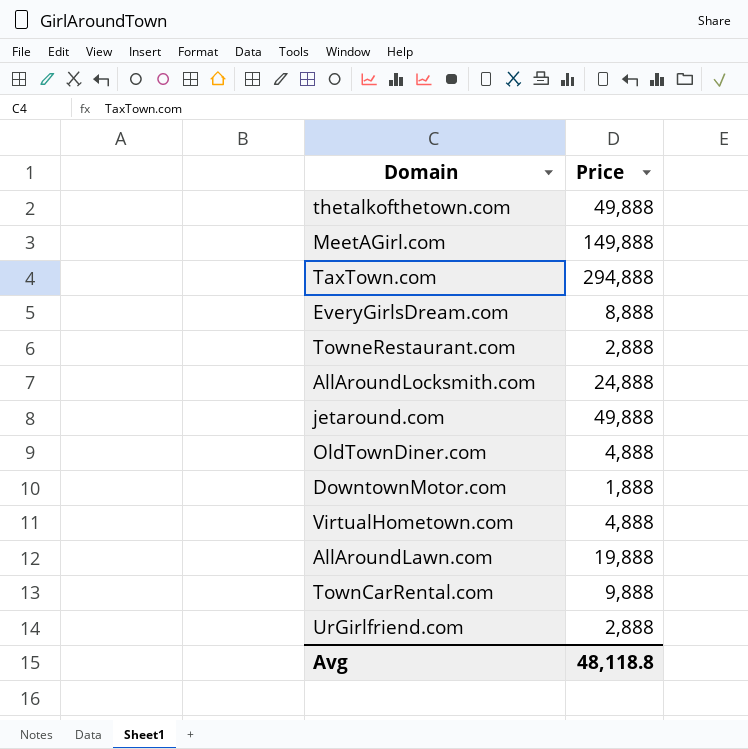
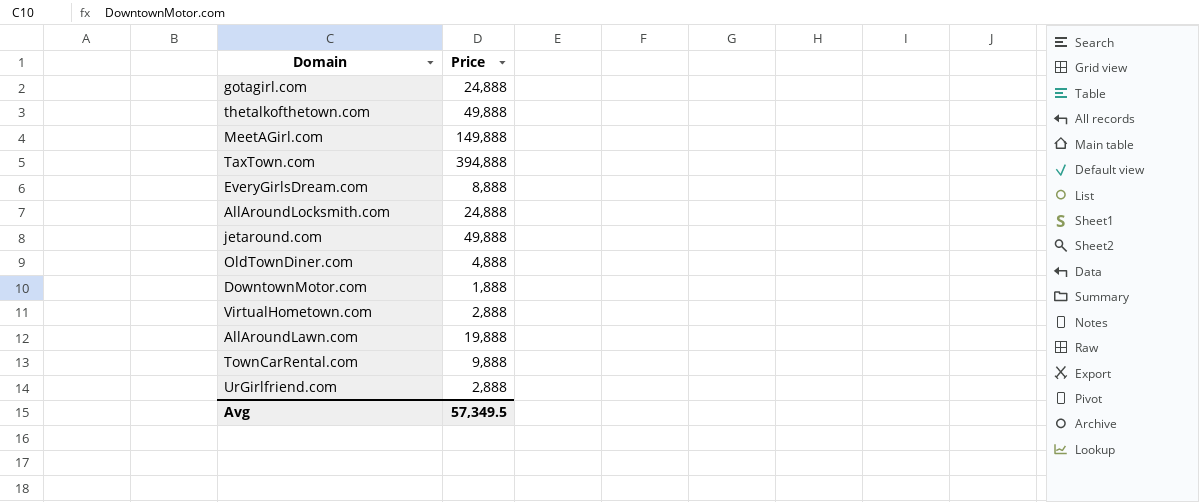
row TowneRestaurant.com: 2,888 -> none
row gotagirl.com: none -> 24,888
TaxTown.com | Price: 294,888 -> 394,888
VirtualHometown.com | Price: 4,888 -> 2,888
Avg | Price: 48,118.8 -> 57,349.5

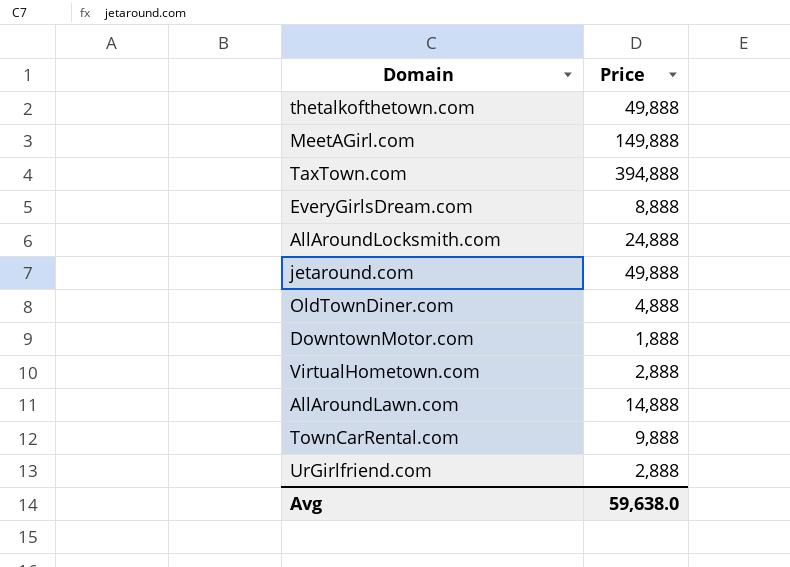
row gotagirl.com: 24,888 -> none
AllAroundLawn.com | Price: 19,888 -> 14,888
Avg | Price: 57,349.5 -> 59,638.0

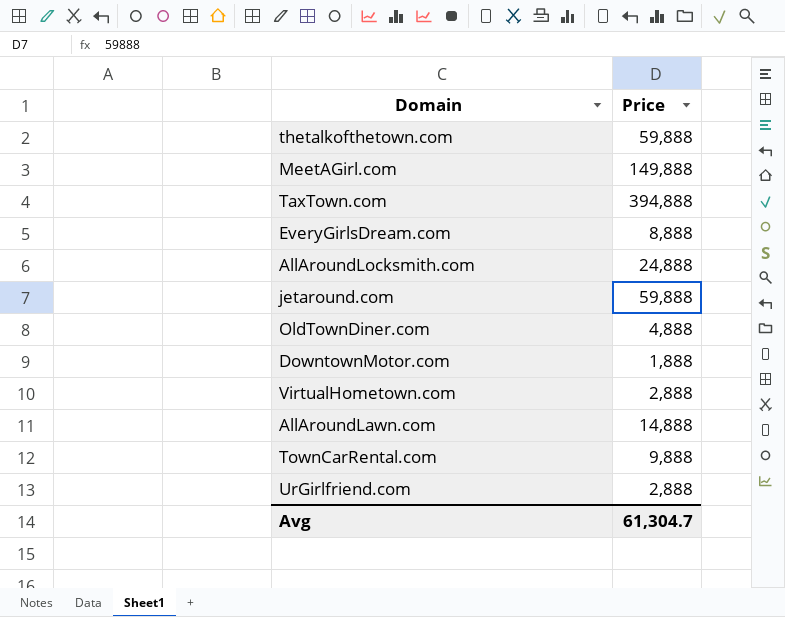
thetalkofthetown.com | Price: 49,888 -> 59,888
jetaround.com | Price: 49,888 -> 59,888
Avg | Price: 59,638.0 -> 61,304.7

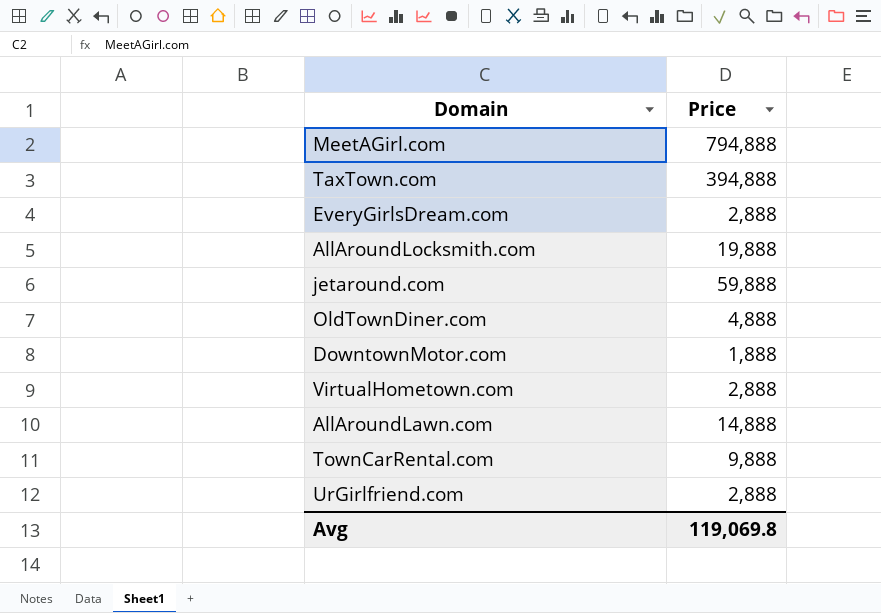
row thetalkofthetown.com: 59,888 -> none
MeetAGirl.com | Price: 149,888 -> 794,888
EveryGirlsDream.com | Price: 8,888 -> 2,888
AllAroundLocksmith.com | Price: 24,888 -> 19,888
Avg | Price: 61,304.7 -> 119,069.8

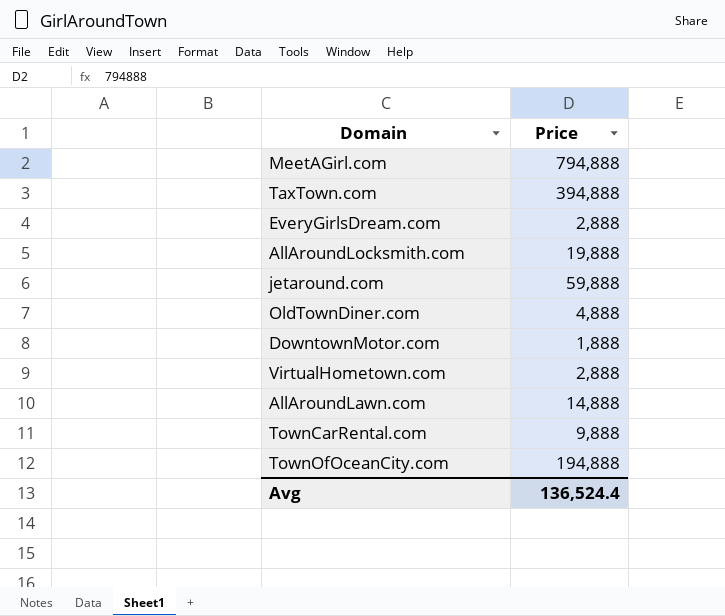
row UrGirlfriend.com: 2,888 -> none
row TownOfOceanCity.com: none -> 194,888
Avg | Price: 119,069.8 -> 136,524.4

